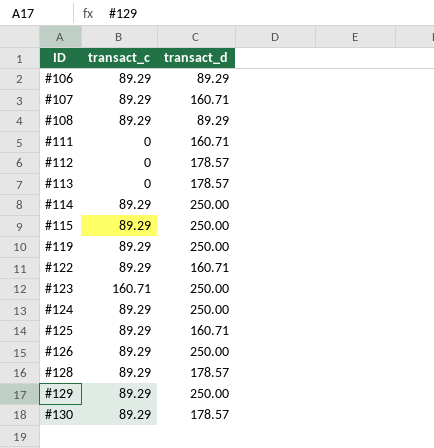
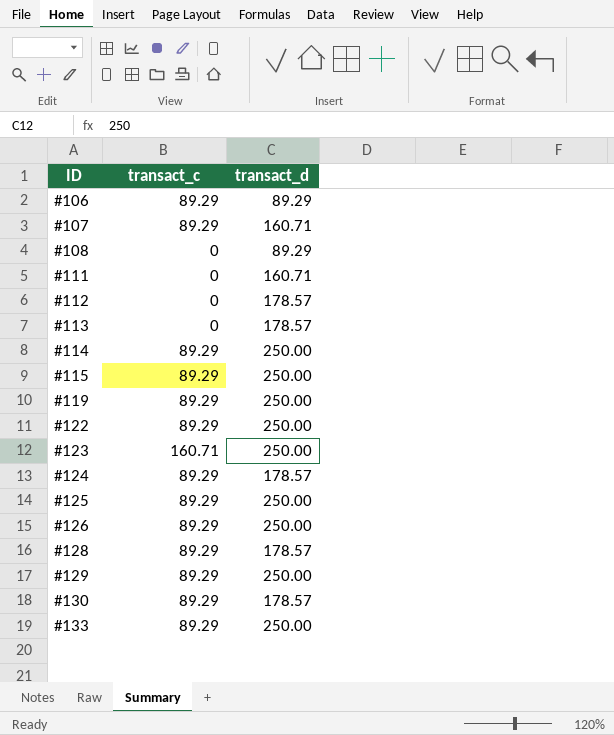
#108 | transact_c: 89.29 -> 0
#122 | transact_d: 160.71 -> 250.00
#124 | transact_d: 250.00 -> 178.57
#125 | transact_d: 160.71 -> 250.00
row #133: none -> 89.29 | 250.00

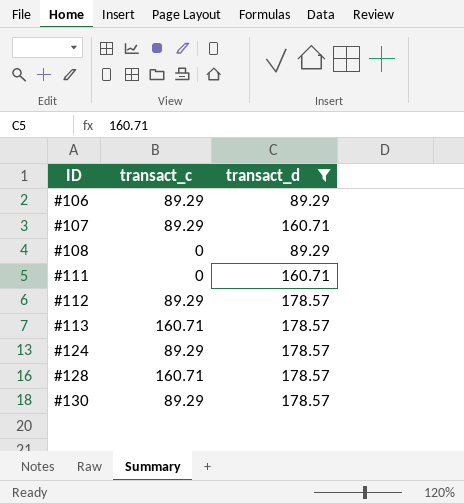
filter: none -> transact_d != 250.00
#112 | transact_c: 0 -> 89.29
#113 | transact_c: 0 -> 160.71
#128 | transact_c: 89.29 -> 160.71

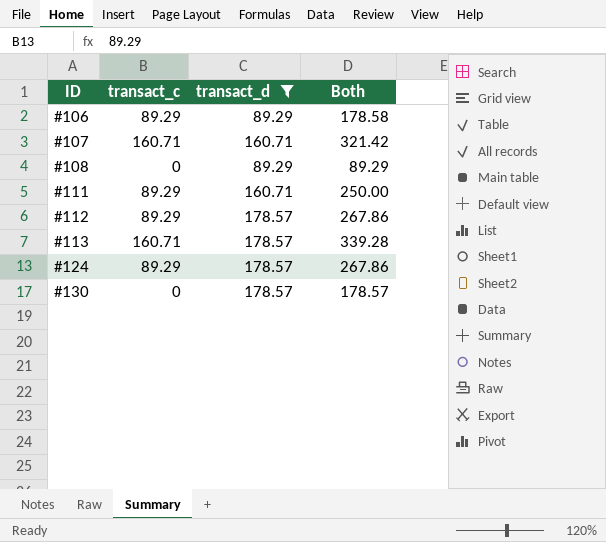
column Both | formula: none -> [transact_c] + [transact_d]
row #128: 160.71 | 178.57 -> none
#107 | transact_c: 89.29 -> 160.71
#111 | transact_c: 0 -> 89.29
#130 | transact_c: 89.29 -> 0

